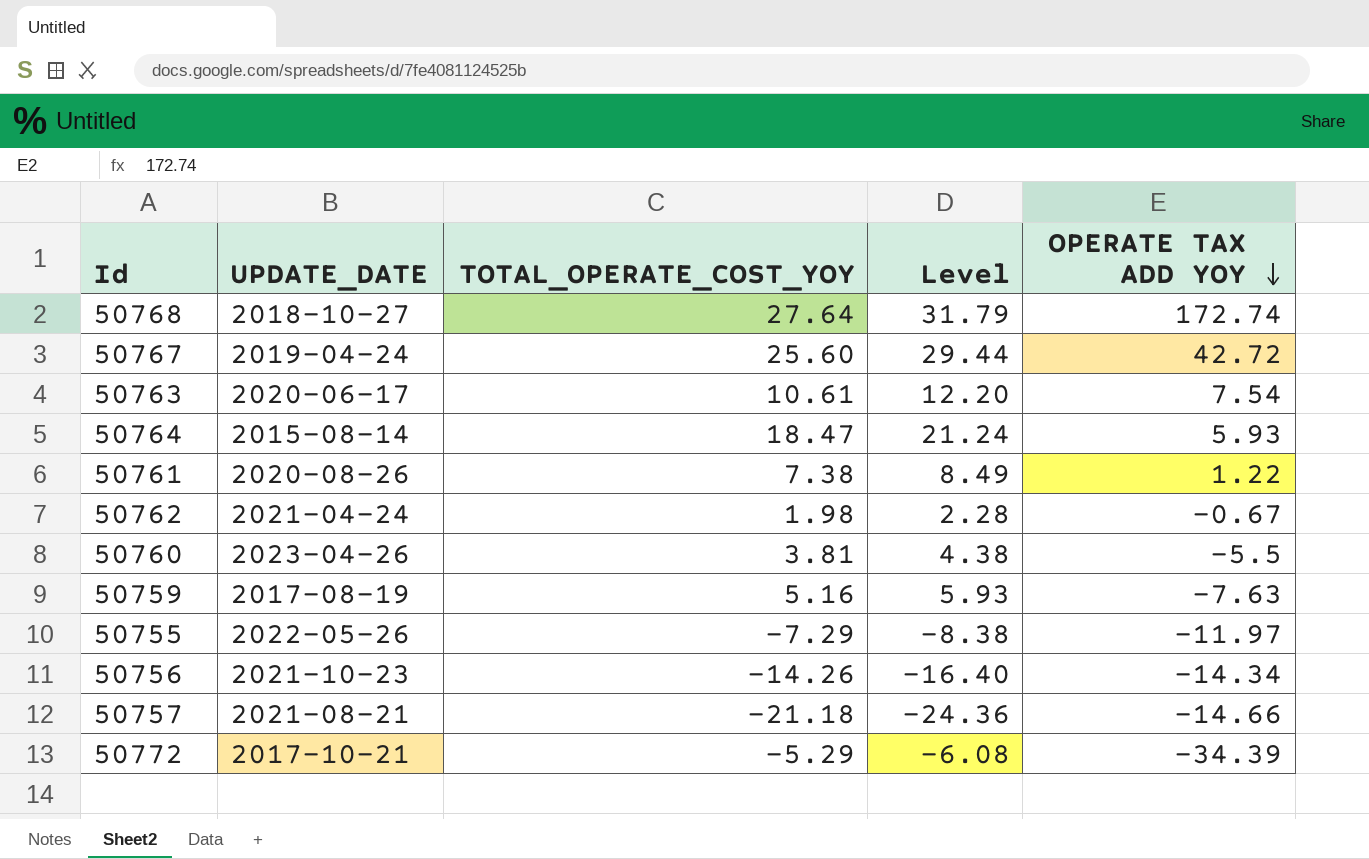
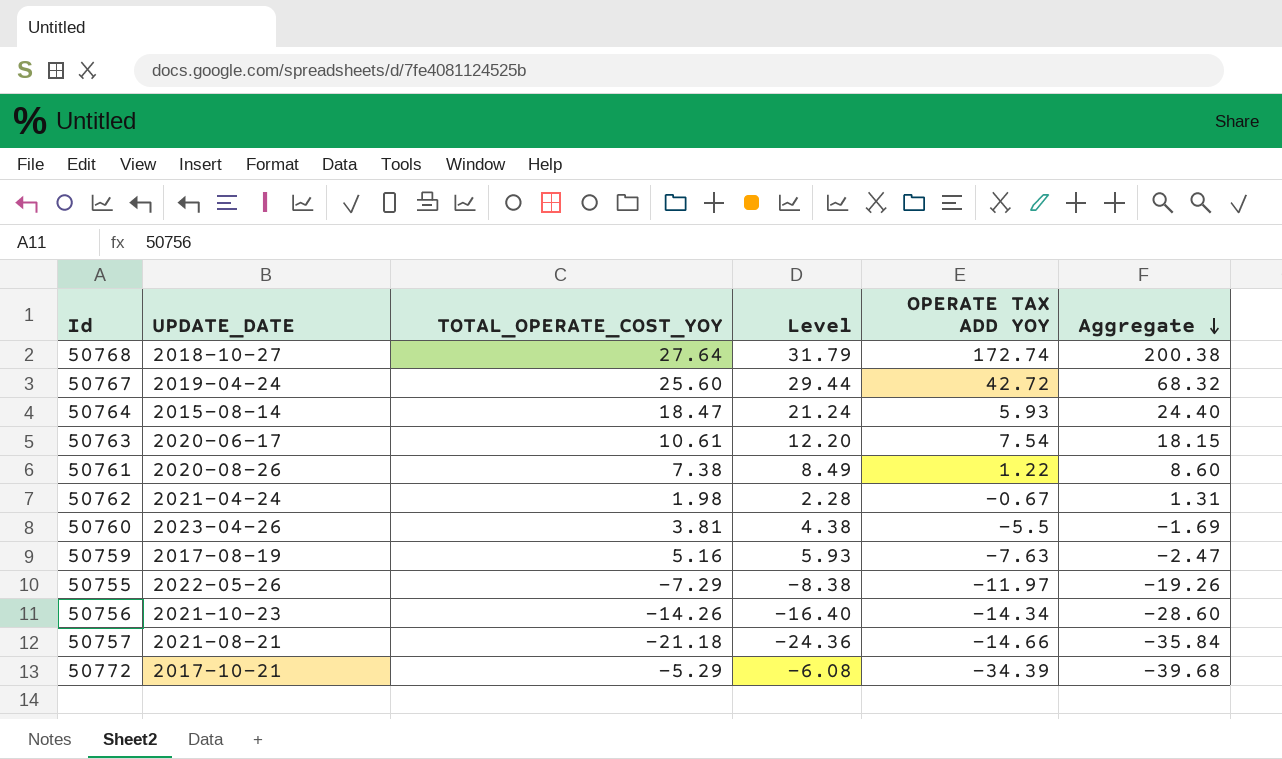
row order: OPERATE TAX ADD YOY descending -> Aggregate descending
column Aggregate | formula: none -> [TOTAL_OPERATE_COST_YOY] + [OPERATE TAX ADD YOY]

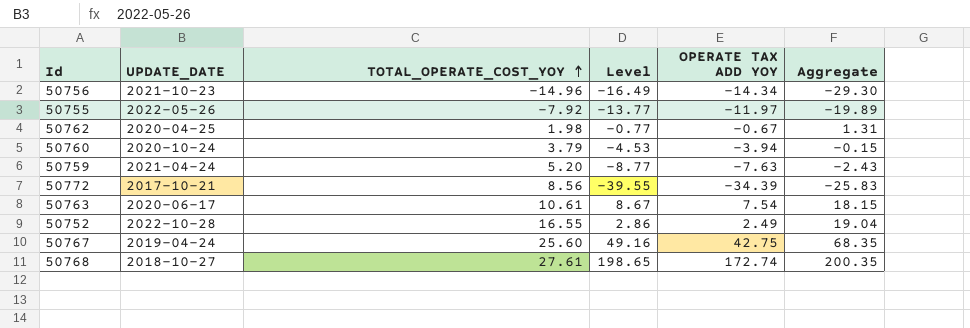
row order: Aggregate descending -> TOTAL_OPERATE_COST_YOY ascending
column Level | formula: [TOTAL_OPERATE_COST_YOY] * 1.15 -> [OPERATE TAX ADD YOY] * 1.15
row 50764: 2015-08-14 | 18.47 | 21.24 | 5.93 | 24.40 -> none
row 50761: 2020-08-26 | 7.38 | 8.49 | 1.22 | 8.60 -> none
row 50757: 2021-08-21 | -21.18 | -24.36 | -14.66 | -35.84 -> none
50756 | TOTAL_OPERATE_COST_YOY: -14.26 -> -14.96
50756 | Aggregate: -28.60 -> -29.30
50755 | TOTAL_OPERATE_COST_YOY: -7.29 -> -7.92
50755 | Aggregate: -19.26 -> -19.89
50762 | UPDATE_DATE: 2021-04-24 -> 2020-04-25
50760 | UPDATE_DATE: 2023-04-26 -> 2020-10-24
50760 | TOTAL_OPERATE_COST_YOY: 3.81 -> 3.79
50760 | OPERATE TAX ADD YOY: -5.5 -> -3.94
50760 | Aggregate: -1.69 -> -0.15
50759 | UPDATE_DATE: 2017-08-19 -> 2021-04-24
50759 | TOTAL_OPERATE_COST_YOY: 5.16 -> 5.20
50759 | Aggregate: -2.47 -> -2.43
50772 | TOTAL_OPERATE_COST_YOY: -5.29 -> 8.56
50772 | Aggregate: -39.68 -> -25.83
row 50752: none -> 2022-10-28 | 16.55 | 2.86 | 2.49 | 19.04
50767 | OPERATE TAX ADD YOY: 42.72 -> 42.75
50767 | Aggregate: 68.32 -> 68.35
50768 | TOTAL_OPERATE_COST_YOY: 27.64 -> 27.61
50768 | Aggregate: 200.38 -> 200.35

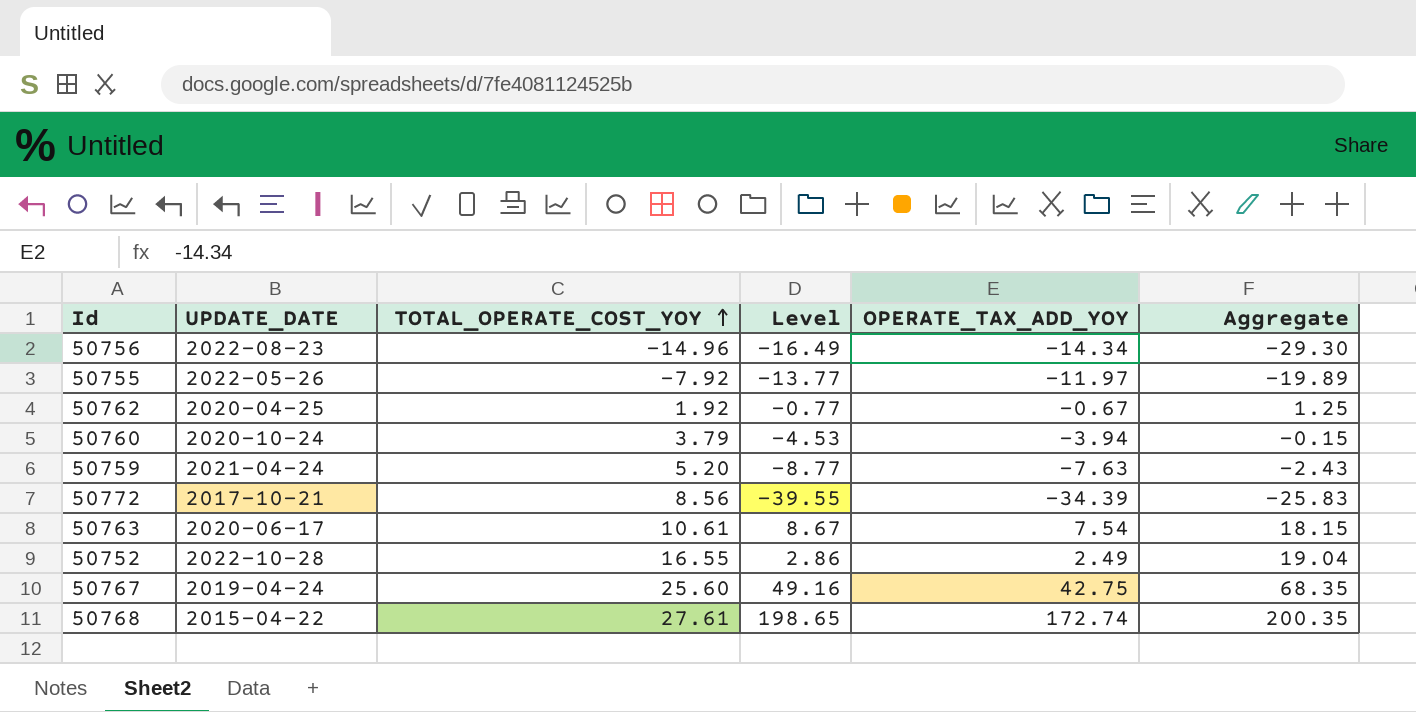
column name: OPERATE TAX ADD YOY -> OPERATE_TAX_ADD_YOY
50756 | UPDATE_DATE: 2021-10-23 -> 2022-08-23
50762 | TOTAL_OPERATE_COST_YOY: 1.98 -> 1.92
50762 | Aggregate: 1.31 -> 1.25
50768 | UPDATE_DATE: 2018-10-27 -> 2015-04-22

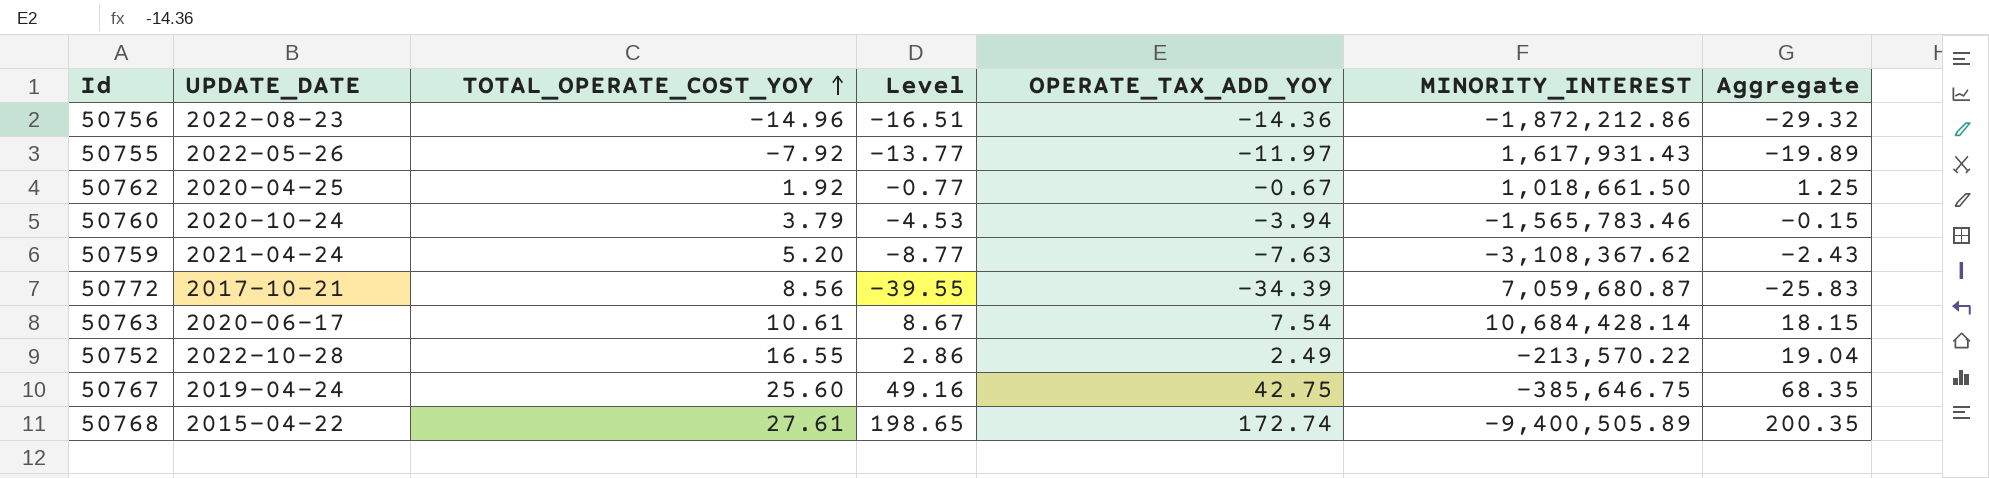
column MINORITY_INTEREST | position: none -> 6
50756 | Level: -16.49 -> -16.51
50756 | OPERATE_TAX_ADD_YOY: -14.34 -> -14.36
50756 | Aggregate: -29.30 -> -29.32

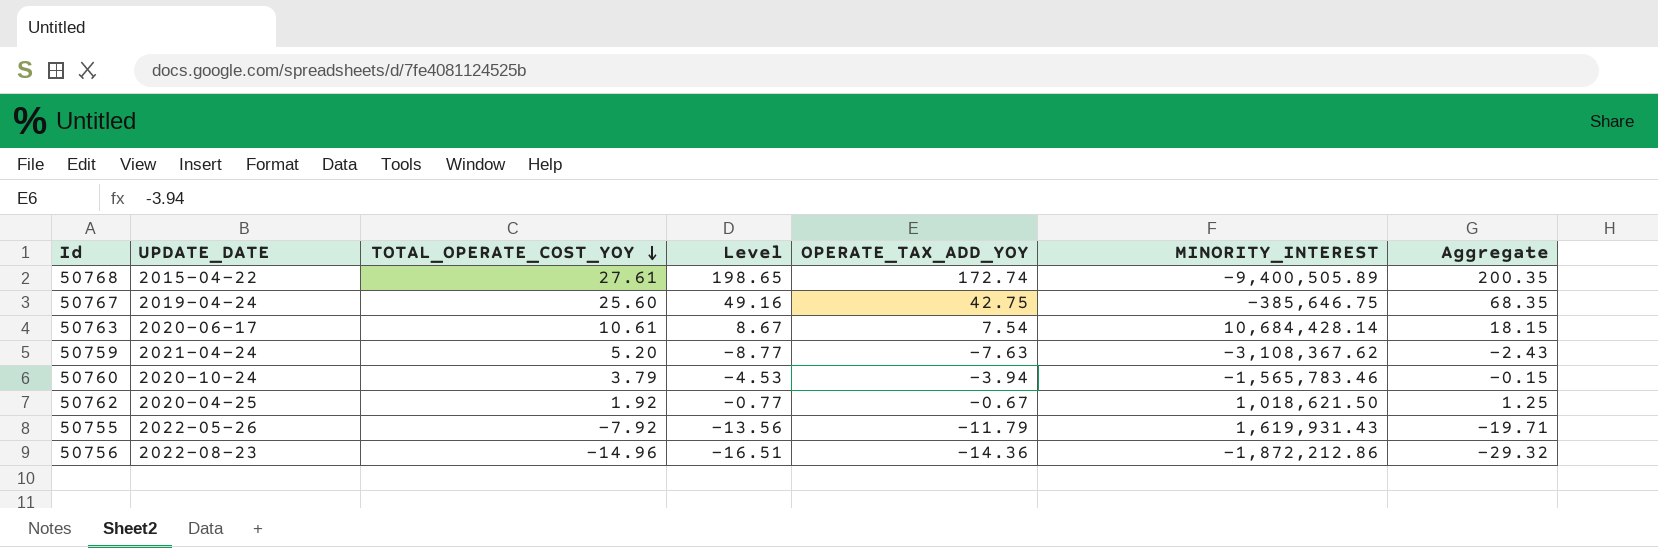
row order: TOTAL_OPERATE_COST_YOY ascending -> TOTAL_OPERATE_COST_YOY descending
row 50772: 2017-10-21 | 8.56 | -39.55 | -34.39 | 7,059,680.87 | -25.83 -> none
row 50752: 2022-10-28 | 16.55 | 2.86 | 2.49 | -213,570.22 | 19.04 -> none
50762 | MINORITY_INTEREST: 1,018,661.50 -> 1,018,621.50
50755 | Level: -13.77 -> -13.56
50755 | OPERATE_TAX_ADD_YOY: -11.97 -> -11.79
50755 | MINORITY_INTEREST: 1,617,931.43 -> 1,619,931.43
50755 | Aggregate: -19.89 -> -19.71

